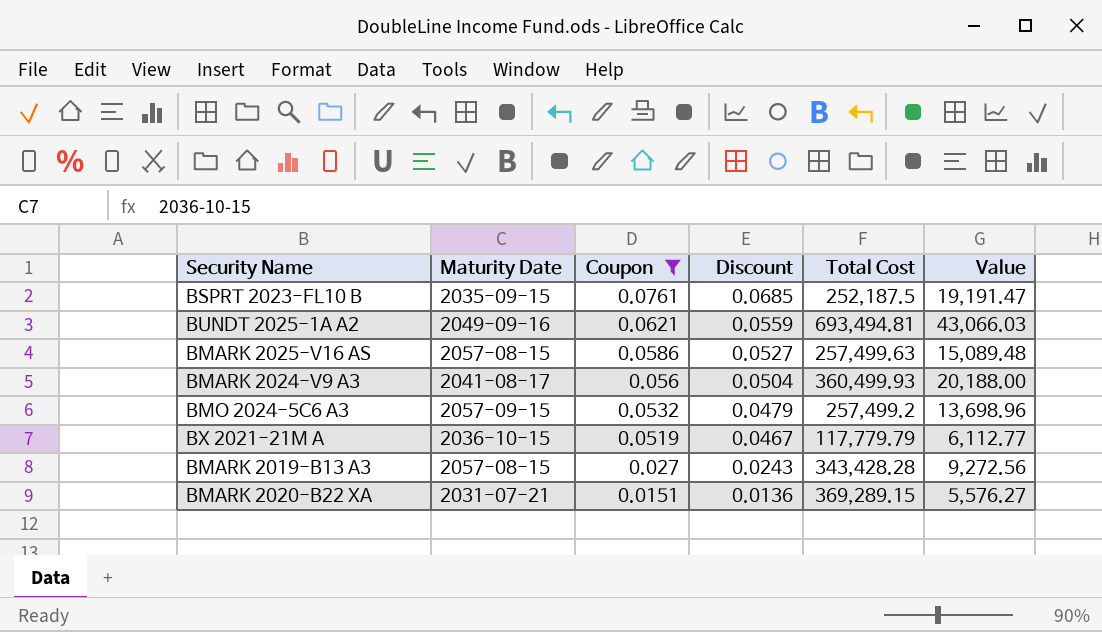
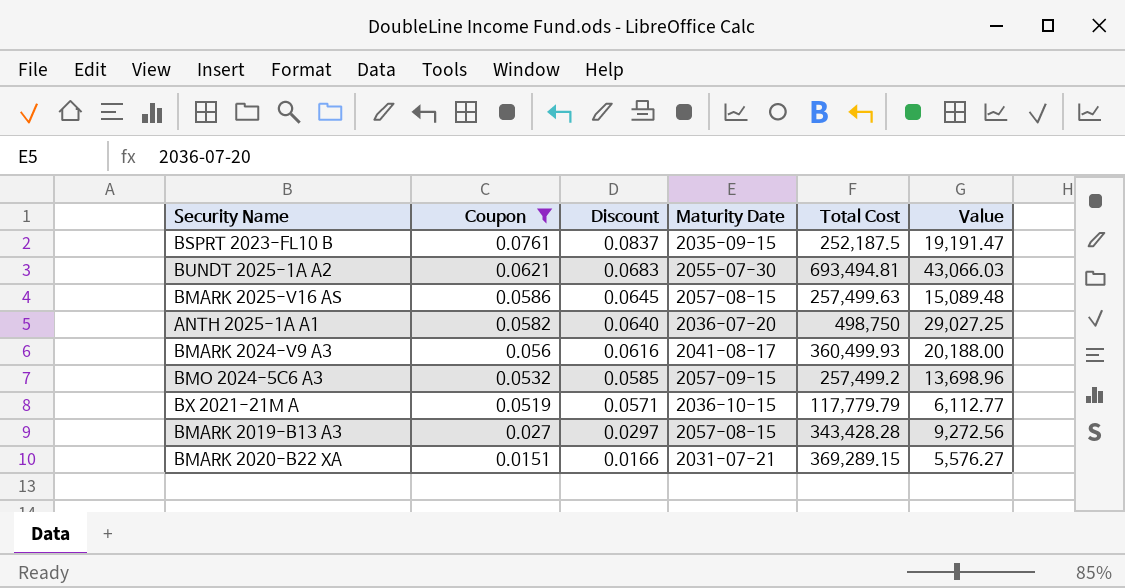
column Discount | formula: [Coupon] * 0.9 -> [Coupon] * 1.1
column Maturity Date | position: 2 -> 4
BUNDT 2025-1A A2 | Maturity Date: 2049-09-16 -> 2055-07-30
row ANTH 2025-1A A1: none -> 0.0582 | 0.0640 | 2036-07-20 | 498,750 | 29,027.25

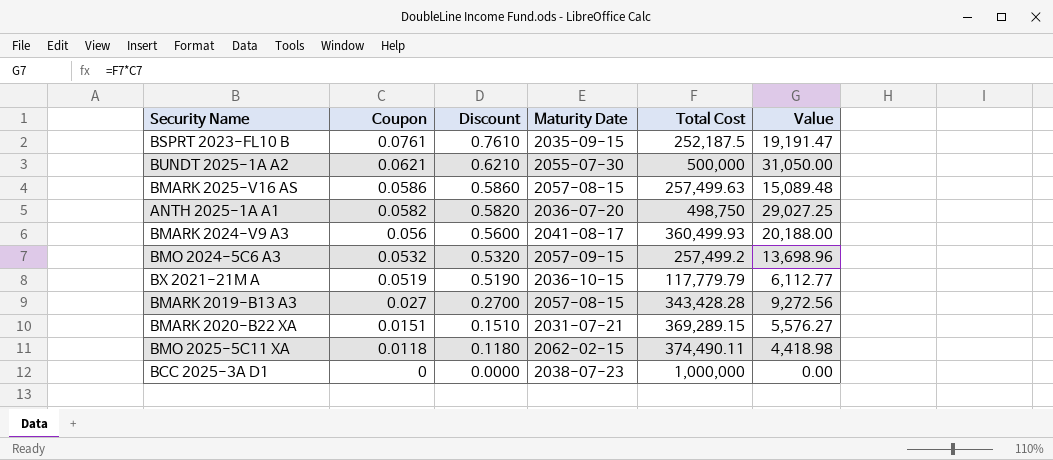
filter: Coupon >= 0.0151 -> none
column Discount | formula: [Coupon] * 1.1 -> [Coupon] * 10
BUNDT 2025-1A A2 | Total Cost: 693,494.81 -> 500,000
BUNDT 2025-1A A2 | Value: 43,066.03 -> 31,050.00

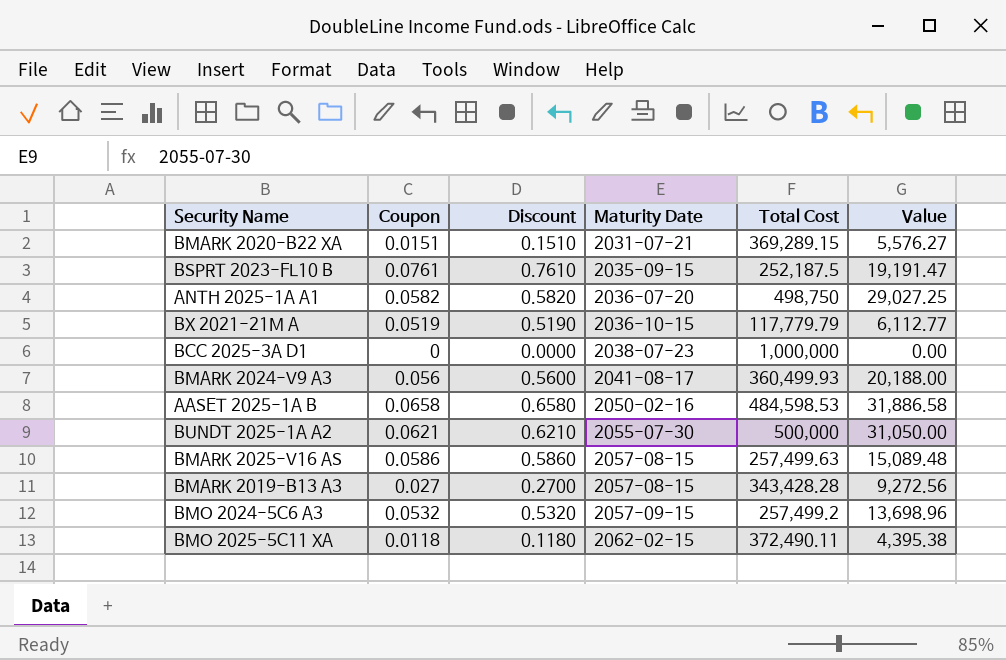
row order: Coupon descending -> Maturity Date ascending
row AASET 2025-1A B: none -> 0.0658 | 0.6580 | 2050-02-16 | 484,598.53 | 31,886.58
BMO 2025-5C11 XA | Total Cost: 374,490.11 -> 372,490.11
BMO 2025-5C11 XA | Value: 4,418.98 -> 4,395.38

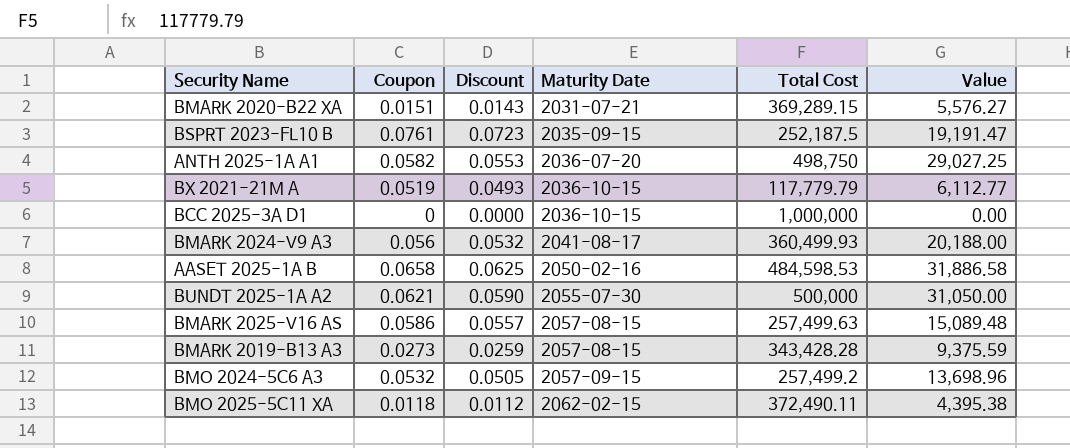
column Discount | formula: [Coupon] * 10 -> [Coupon] * 0.95
BCC 2025-3A D1 | Maturity Date: 2038-07-23 -> 2036-10-15
BMARK 2019-B13 A3 | Coupon: 0.027 -> 0.0273
BMARK 2019-B13 A3 | Value: 9,272.56 -> 9,375.59

